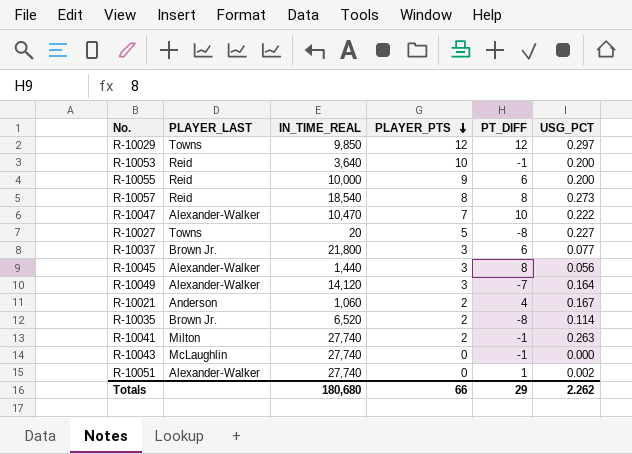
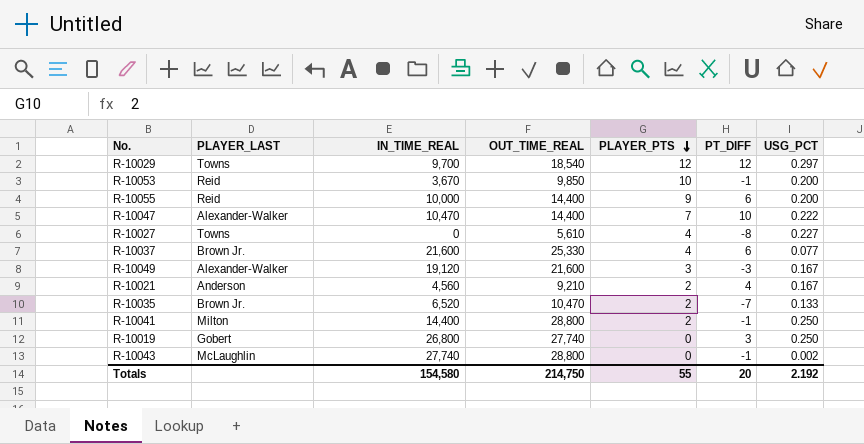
column OUT_TIME_REAL | position: none -> 4
row R-10057: Reid | 18,540 | 8 | 8 | 0.273 -> none
row R-10045: Alexander-Walker | 1,440 | 3 | 8 | 0.056 -> none
row R-10051: Alexander-Walker | 27,740 | 0 | 1 | 0.002 -> none
R-10029 | IN_TIME_REAL: 9,850 -> 9,700
R-10053 | IN_TIME_REAL: 3,640 -> 3,670
R-10027 | IN_TIME_REAL: 20 -> 0
R-10027 | PLAYER_PTS: 5 -> 4
R-10037 | IN_TIME_REAL: 21,800 -> 21,600
R-10037 | PLAYER_PTS: 3 -> 4
R-10049 | IN_TIME_REAL: 14,120 -> 19,120
R-10049 | PT_DIFF: -7 -> -3
R-10049 | USG_PCT: 0.164 -> 0.167
R-10021 | IN_TIME_REAL: 1,060 -> 4,560
R-10035 | PT_DIFF: -8 -> -7
R-10035 | USG_PCT: 0.114 -> 0.133
R-10041 | IN_TIME_REAL: 27,740 -> 14,400
R-10041 | USG_PCT: 0.263 -> 0.250
row R-10019: none -> Gobert | 26,800 | 27,740 | 0 | 3 | 0.250
R-10043 | USG_PCT: 0.000 -> 0.002
Totals | IN_TIME_REAL: 180,680 -> 154,580
Totals | PLAYER_PTS: 66 -> 55
Totals | PT_DIFF: 29 -> 20
Totals | USG_PCT: 2.262 -> 2.192

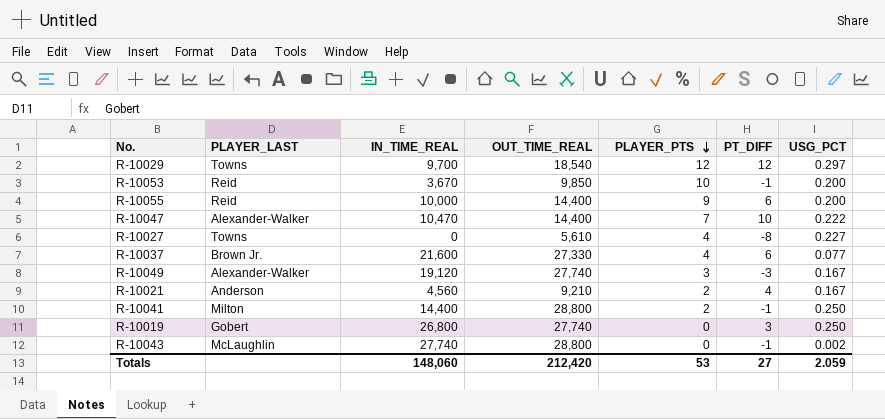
row R-10035: Brown Jr. | 6,520 | 10,470 | 2 | -7 | 0.133 -> none
R-10037 | OUT_TIME_REAL: 25,330 -> 27,330
R-10049 | OUT_TIME_REAL: 21,600 -> 27,740
Totals | IN_TIME_REAL: 154,580 -> 148,060
Totals | OUT_TIME_REAL: 214,750 -> 212,420
Totals | PLAYER_PTS: 55 -> 53
Totals | PT_DIFF: 20 -> 27
Totals | USG_PCT: 2.192 -> 2.059

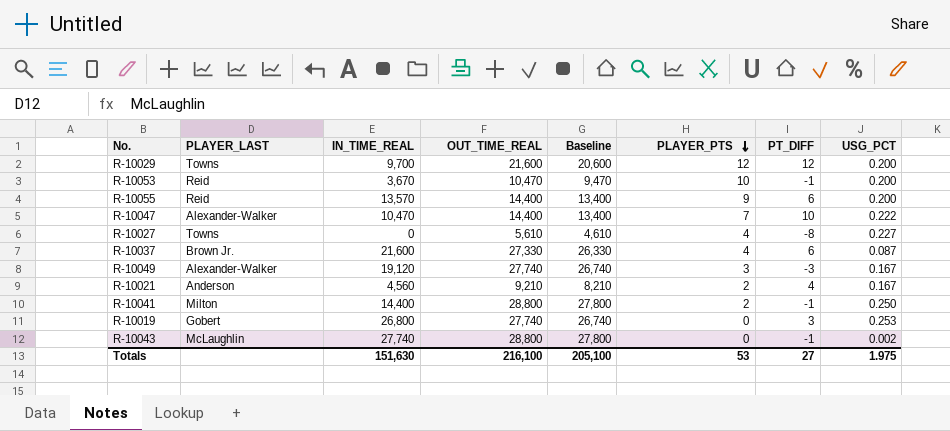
column Baseline | formula: none -> [OUT_TIME_REAL] - 1000
R-10029 | OUT_TIME_REAL: 18,540 -> 21,600
R-10029 | USG_PCT: 0.297 -> 0.200
R-10053 | OUT_TIME_REAL: 9,850 -> 10,470
R-10055 | IN_TIME_REAL: 10,000 -> 13,570
R-10037 | USG_PCT: 0.077 -> 0.087
R-10019 | USG_PCT: 0.250 -> 0.253
Totals | IN_TIME_REAL: 148,060 -> 151,630
Totals | OUT_TIME_REAL: 212,420 -> 216,100
Totals | USG_PCT: 2.059 -> 1.975

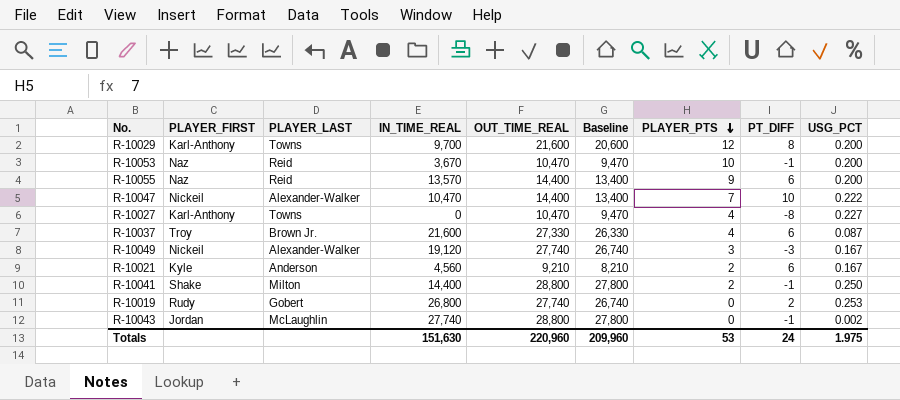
column PLAYER_FIRST | position: none -> 2
R-10029 | PT_DIFF: 12 -> 8
R-10027 | OUT_TIME_REAL: 5,610 -> 10,470
R-10027 | Baseline: 4,610 -> 9,470
R-10021 | PT_DIFF: 4 -> 6
R-10019 | PT_DIFF: 3 -> 2
Totals | OUT_TIME_REAL: 216,100 -> 220,960
Totals | Baseline: 205,100 -> 209,960
Totals | PT_DIFF: 27 -> 24

